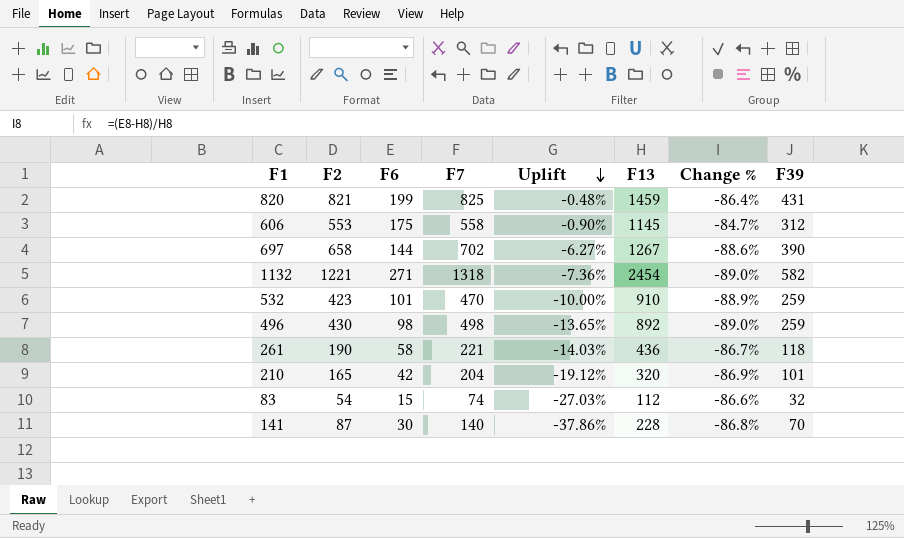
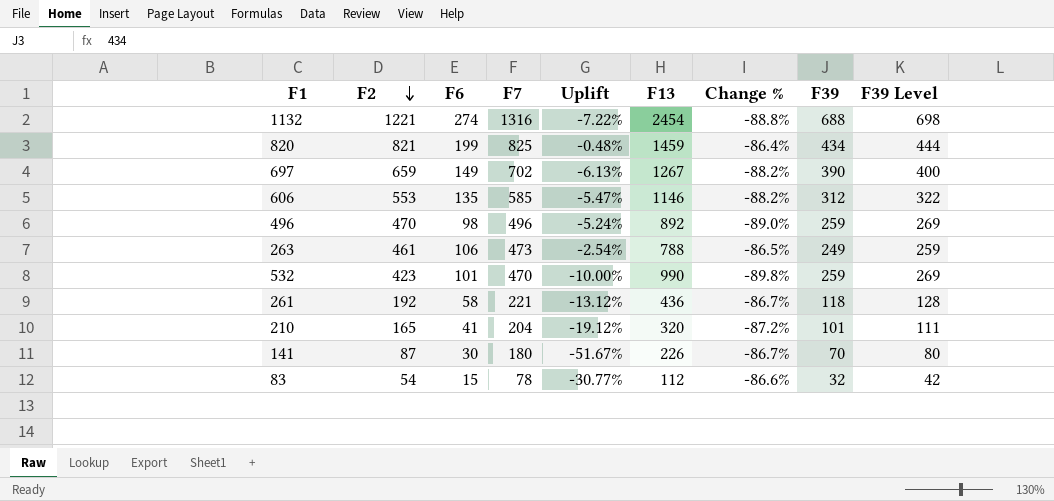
row order: Uplift descending -> F2 descending
column F39 Level | formula: none -> [F39] + 10
1132 | F6: 271 -> 274
1132 | F7: 1318 -> 1316
1132 | Uplift: -7.36% -> -7.22%
1132 | Change %: -89.0% -> -88.8%
1132 | F39: 582 -> 688
820 | F39: 431 -> 434
697 | F2: 658 -> 659
697 | F6: 144 -> 149
697 | Uplift: -6.27% -> -6.13%
697 | Change %: -88.6% -> -88.2%
606 | F6: 175 -> 135
606 | F7: 558 -> 585
606 | Uplift: -0.90% -> -5.47%
606 | F13: 1145 -> 1146
606 | Change %: -84.7% -> -88.2%
496 | F2: 430 -> 470
496 | F7: 498 -> 496
496 | Uplift: -13.65% -> -5.24%
row 263: none -> 461 | 106 | 473 | -2.54% | 788 | -86.5% | 249 | 259
532 | F13: 910 -> 990
532 | Change %: -88.9% -> -89.8%
261 | F2: 190 -> 192
261 | Uplift: -14.03% -> -13.12%
210 | F6: 42 -> 41
210 | Change %: -86.9% -> -87.2%
141 | F7: 140 -> 180
141 | Uplift: -37.86% -> -51.67%
141 | F13: 228 -> 226
141 | Change %: -86.8% -> -86.7%
83 | F7: 74 -> 78
83 | Uplift: -27.03% -> -30.77%

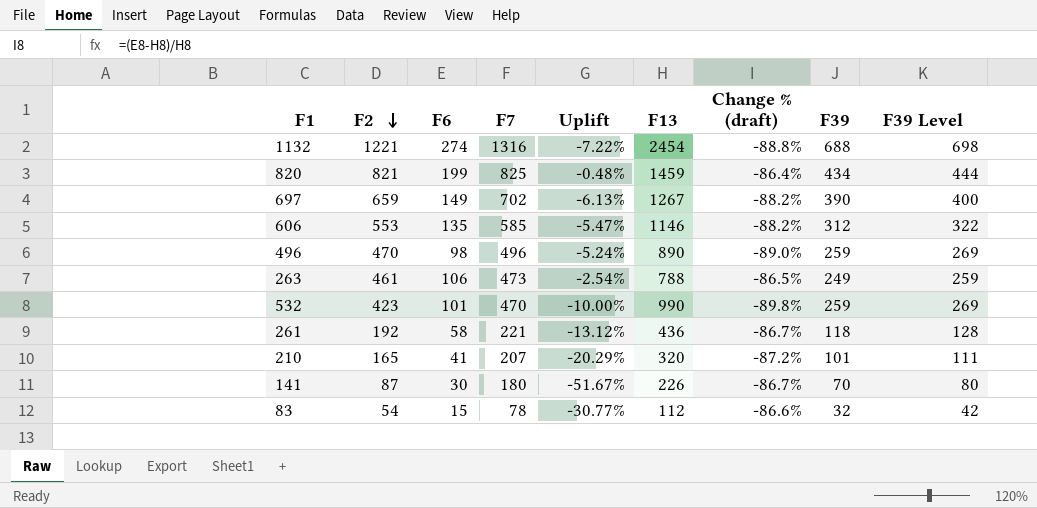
column name: Change % -> Change % (draft)
496 | F13: 892 -> 890
210 | F7: 204 -> 207
210 | Uplift: -19.12% -> -20.29%

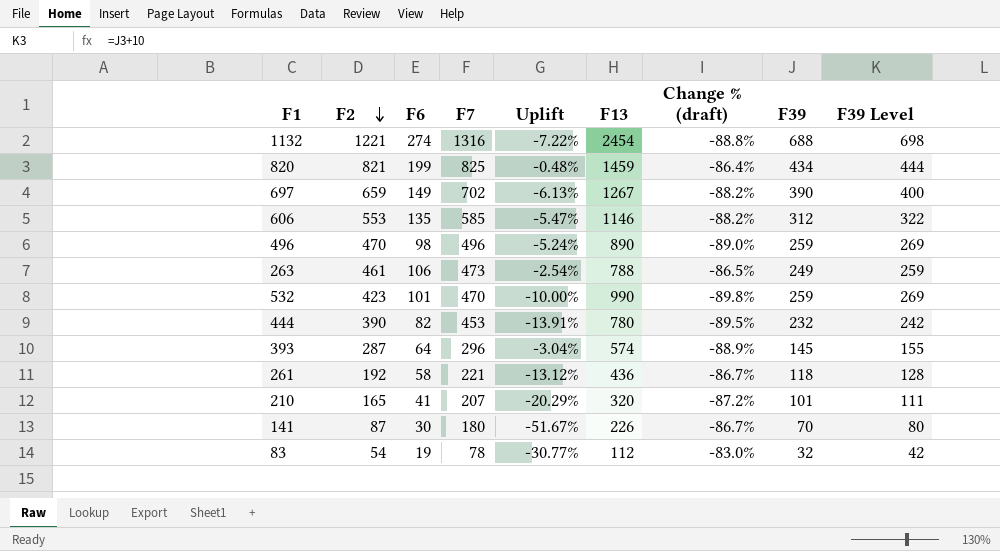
row 444: none -> 390 | 82 | 453 | -13.91% | 780 | -89.5% | 232 | 242
row 393: none -> 287 | 64 | 296 | -3.04% | 574 | -88.9% | 145 | 155
83 | F6: 15 -> 19
83 | Change % (draft): -86.6% -> -83.0%

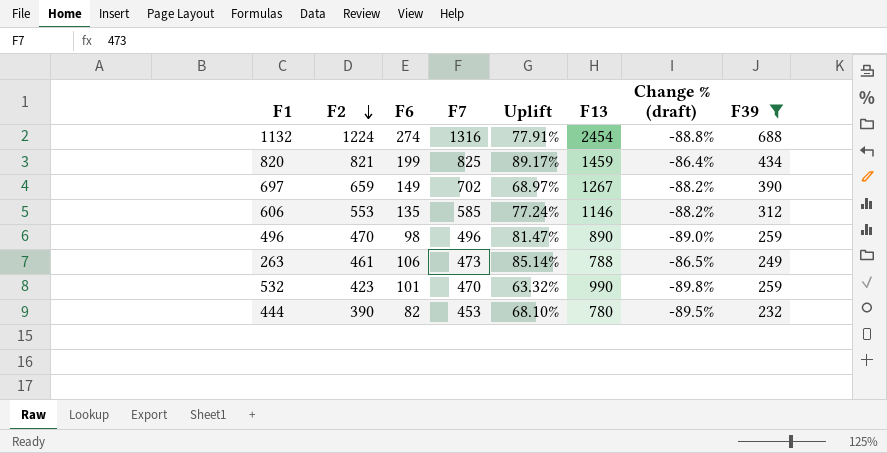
filter: none -> F39 >= 232
column F39 Level | formula: [F39] + 10 -> none
column Uplift | formula: ([F2] - [F7]) / [F7] -> ([F2] - [F39]) / [F39]
1132 | F2: 1221 -> 1224

